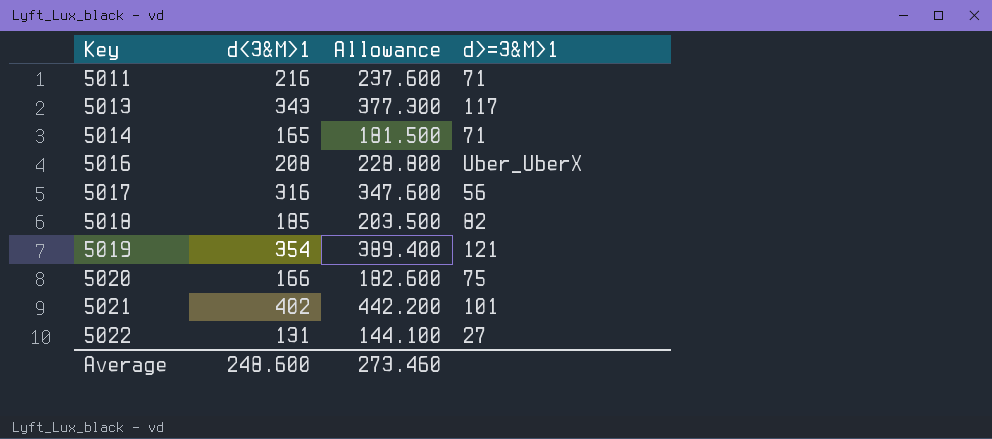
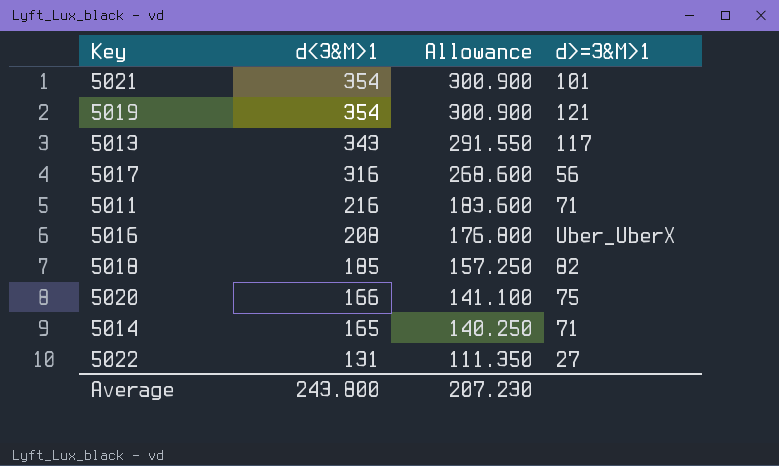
row order: Key ascending -> d<3&M>1 descending
column Allowance | formula: [d<3&M>1] * 1.1 -> [d<3&M>1] * 0.85
5021 | d<3&M>1: 402 -> 354
Average | d<3&M>1: 248.600 -> 243.800
Average | Allowance: 273.460 -> 207.230

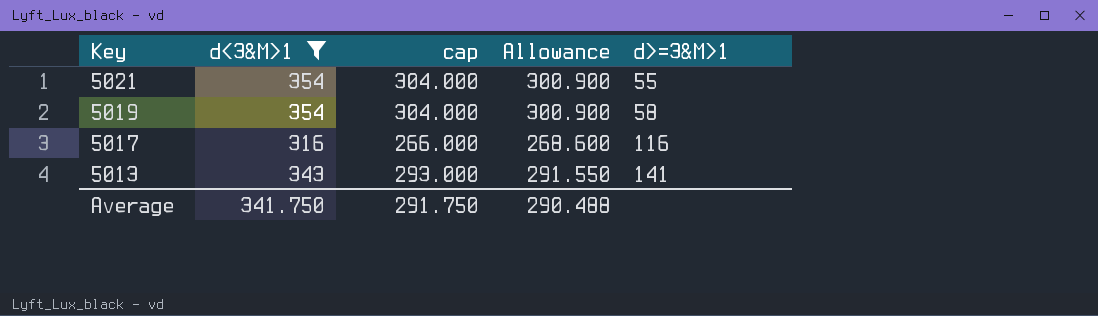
filter: none -> d<3&M>1 >= 316
row order: d<3&M>1 descending -> Key descending
column cap | formula: none -> [d<3&M>1] - 50
5021 | d>=3&M>1: 101 -> 55
5019 | d>=3&M>1: 121 -> 58
5017 | d>=3&M>1: 56 -> 116
5013 | d>=3&M>1: 117 -> 141
Average | d<3&M>1: 243.800 -> 341.750
Average | Allowance: 207.230 -> 290.488

